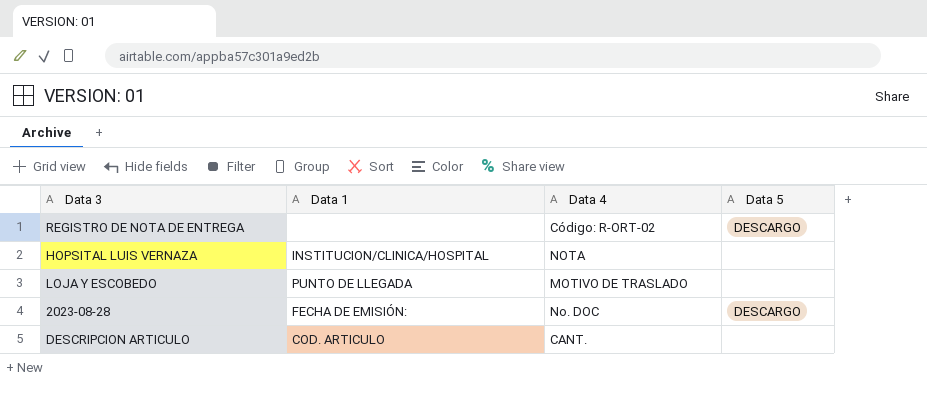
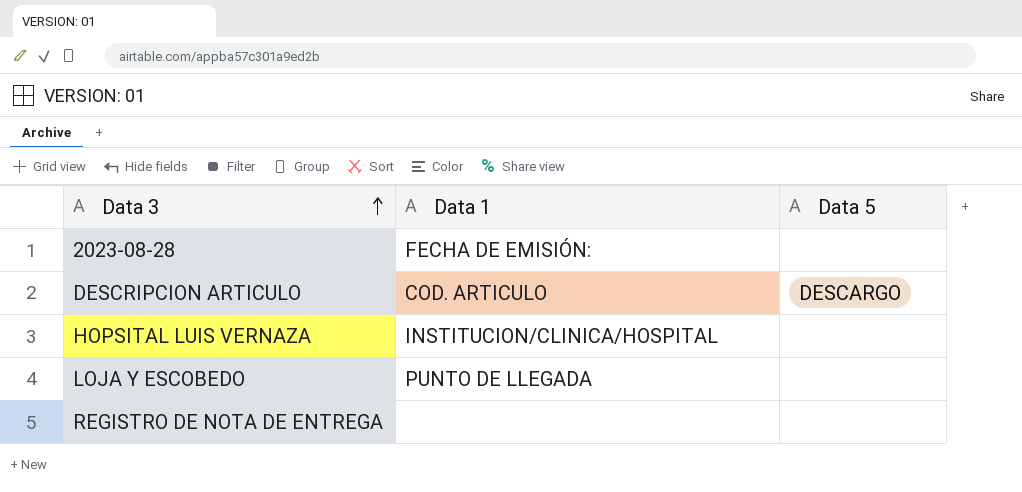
row order: none -> Data 3 ascending
column Data 4 | position: 3 -> none
2023-08-28 | Data 5: DESCARGO -> none
DESCRIPCION ARTICULO | Data 5: none -> DESCARGO
REGISTRO DE NOTA DE ENTREGA | Data 5: DESCARGO -> none

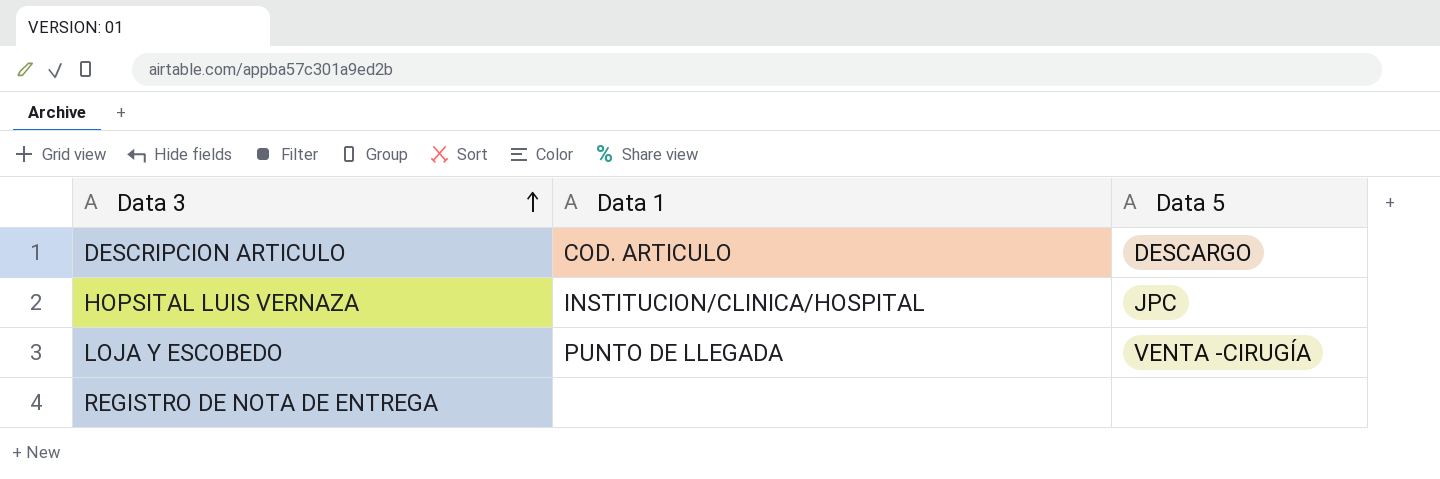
row 2023-08-28: FECHA DE EMISIÓN: | none -> none
HOPSITAL LUIS VERNAZA | Data 5: none -> JPC
LOJA Y ESCOBEDO | Data 5: none -> VENTA -CIRUGÍA

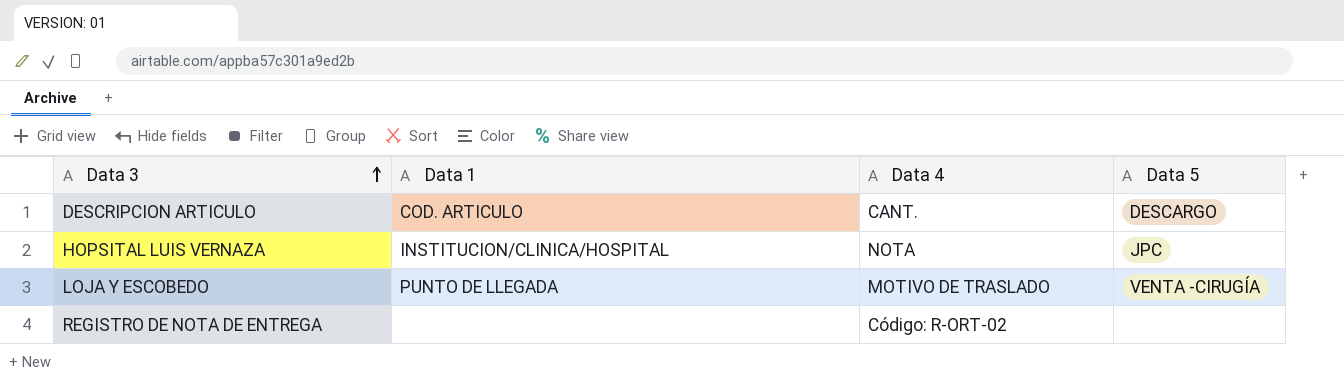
column Data 4 | position: none -> 3

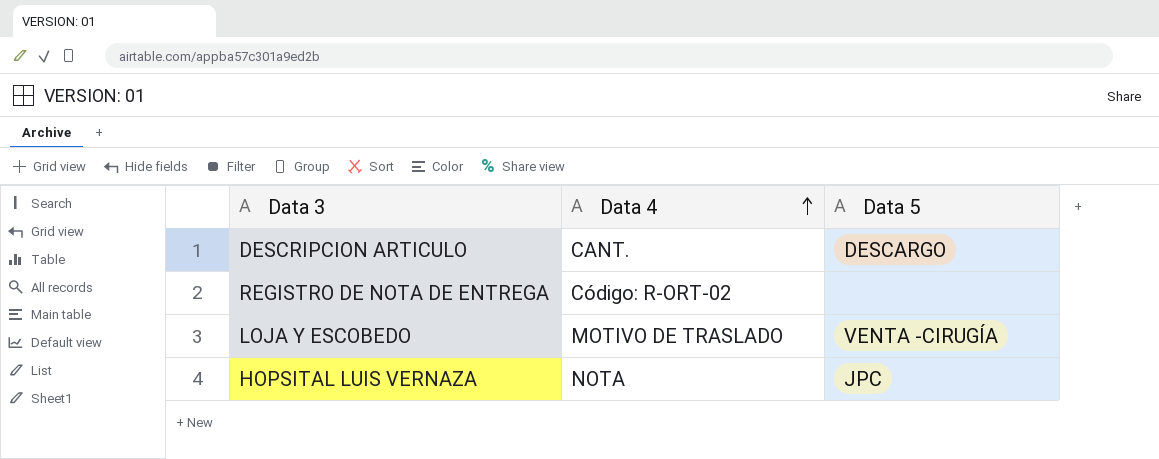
row order: Data 3 ascending -> Data 4 ascending
column Data 1 | position: 2 -> none

